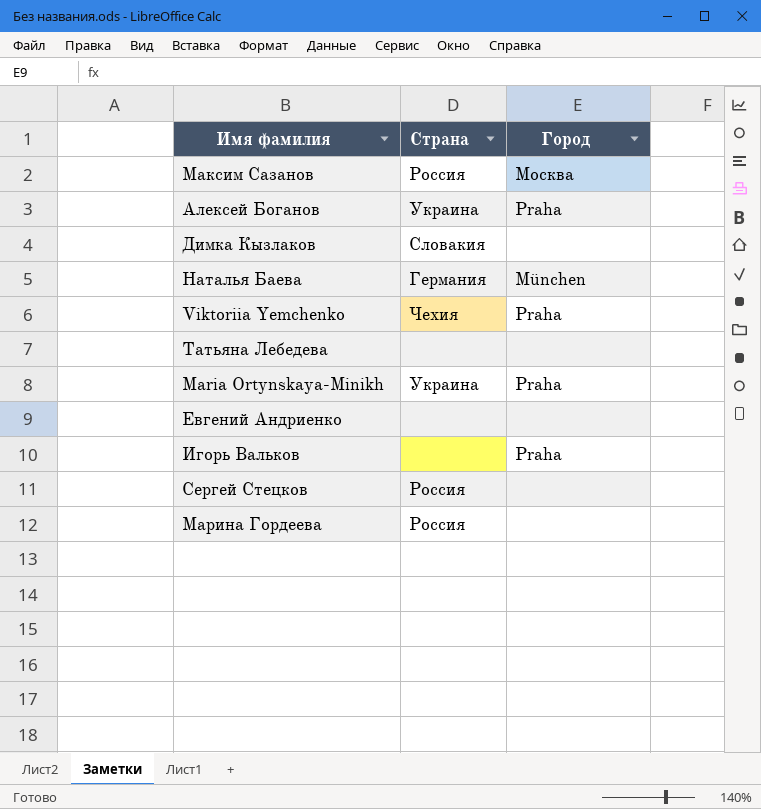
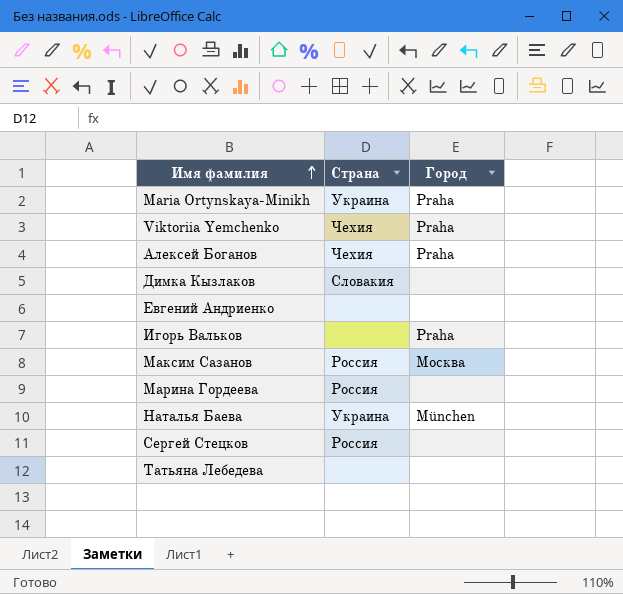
row order: none -> Имя фамилия ascending
Алексей Боганов | Страна: Украина -> Чехия
Наталья Баева | Страна: Германия -> Украина

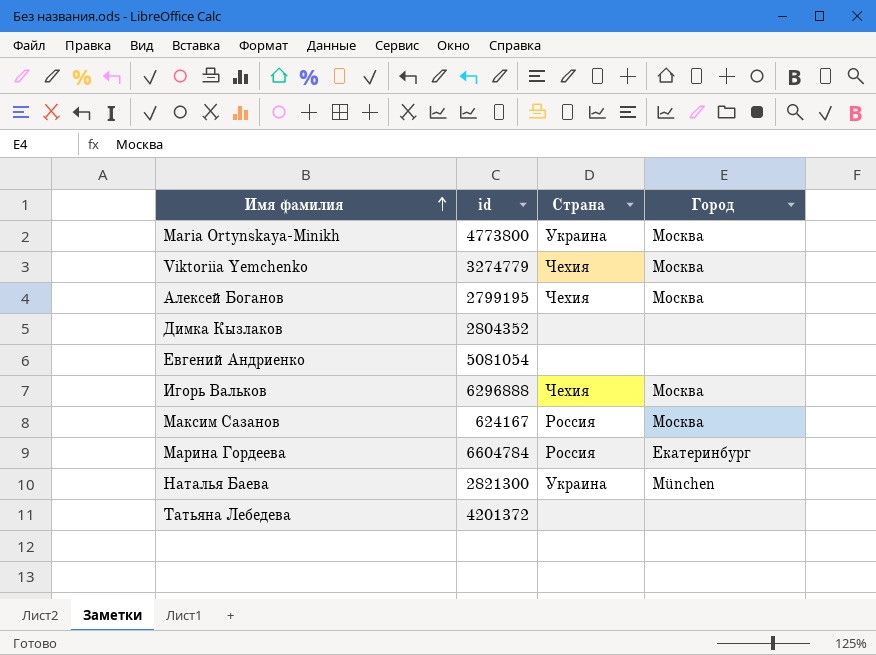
column id | position: none -> 2
row Сергей Стецков: Россия | none -> none
Maria Ortynskaya-Minikh | Город: Praha -> Москва
Viktoriia Yemchenko | Город: Praha -> Москва
Алексей Боганов | Город: Praha -> Москва
Димка Кызлаков | Страна: Словакия -> none
Игорь Вальков | Страна: none -> Чехия
Игорь Вальков | Город: Praha -> Москва
Марина Гордеева | Город: none -> Екатеринбург

